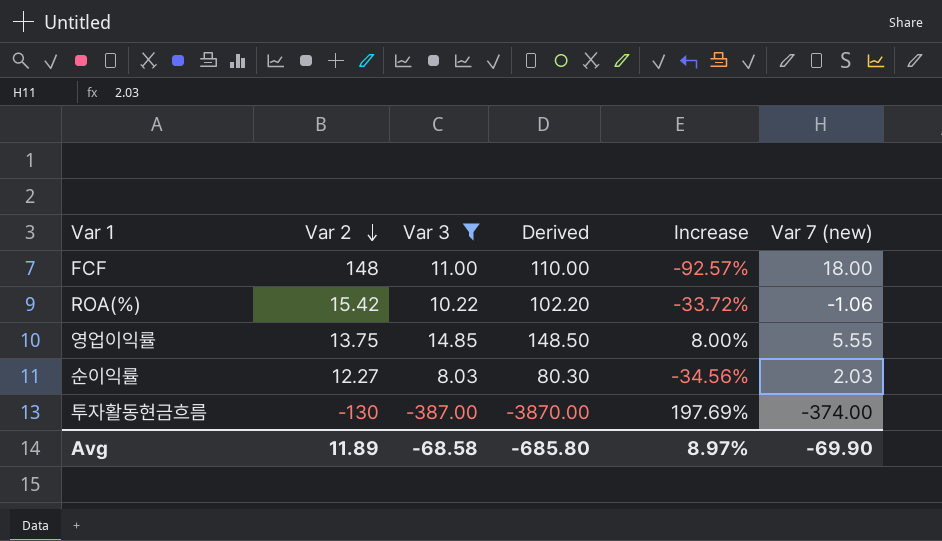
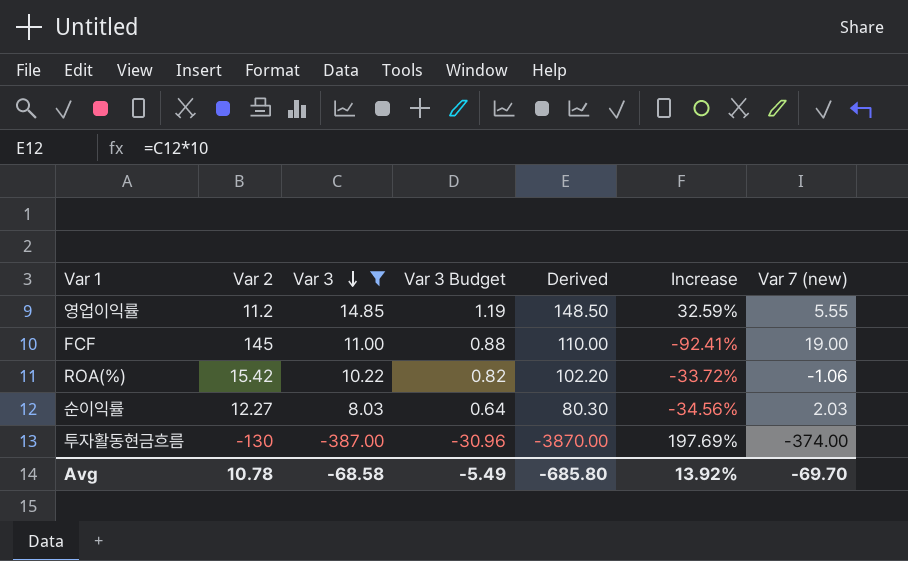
row order: Var 2 descending -> Var 3 descending
column Var 3 Budget | formula: none -> [Var 3] * 0.08
영업이익률 | Var 2: 13.75 -> 11.2
영업이익률 | Increase: 8.00% -> 32.59%
FCF | Var 2: 148 -> 145
FCF | Increase: -92.57% -> -92.41%
FCF | Var 7 (new): 18.00 -> 19.00
Avg | Var 2: 11.89 -> 10.78
Avg | Increase: 8.97% -> 13.92%
Avg | Var 7 (new): -69.90 -> -69.70

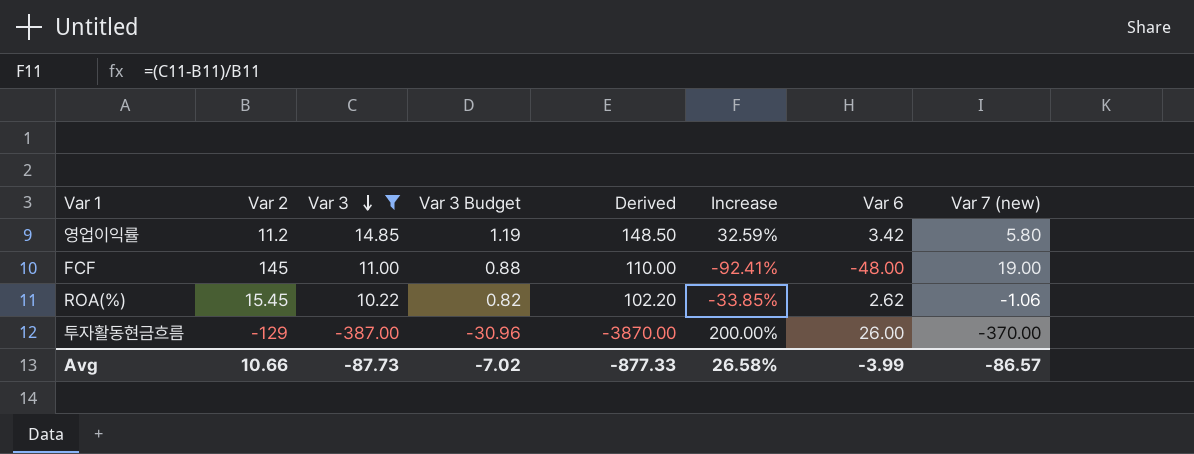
column Var 6 | position: none -> 7
row 순이익률: 12.27 | 8.03 | 0.64 | 80.30 | -34.56% | 2.03 -> none
영업이익률 | Var 7 (new): 5.55 -> 5.80
ROA(%) | Var 2: 15.42 -> 15.45
ROA(%) | Increase: -33.72% -> -33.85%
투자활동현금흐름 | Var 2: -130 -> -129
투자활동현금흐름 | Increase: 197.69% -> 200.00%
투자활동현금흐름 | Var 7 (new): -374.00 -> -370.00
Avg | Var 2: 10.78 -> 10.66
Avg | Var 3: -68.58 -> -87.73
Avg | Var 3 Budget: -5.49 -> -7.02
Avg | Derived: -685.80 -> -877.33
Avg | Increase: 13.92% -> 26.58%
Avg | Var 7 (new): -69.70 -> -86.57

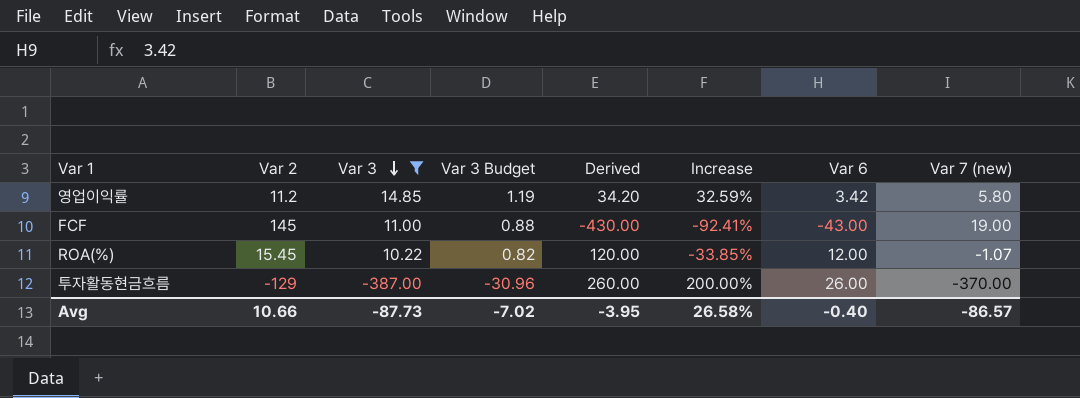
column Derived | formula: [Var 3] * 10 -> [Var 6] * 10
FCF | Var 6: -48.00 -> -43.00
ROA(%) | Var 6: 2.62 -> 12.00
ROA(%) | Var 7 (new): -1.06 -> -1.07
Avg | Derived: -877.33 -> -3.95
Avg | Var 6: -3.99 -> -0.40

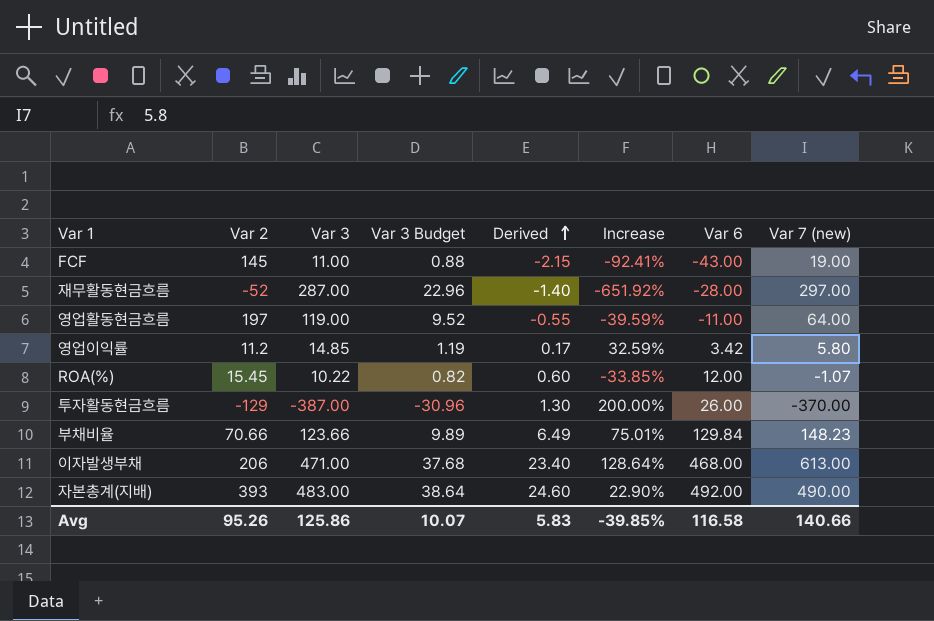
filter: Var 3 <= 14.85 -> none
row order: Var 3 descending -> Derived ascending
column Derived | formula: [Var 6] * 10 -> [Var 6] * 0.05
Avg | Var 2: 10.66 -> 95.26
Avg | Var 3: -87.73 -> 125.86
Avg | Var 3 Budget: -7.02 -> 10.07
Avg | Derived: -3.95 -> 5.83
Avg | Increase: 26.58% -> -39.85%
Avg | Var 6: -0.40 -> 116.58
Avg | Var 7 (new): -86.57 -> 140.66

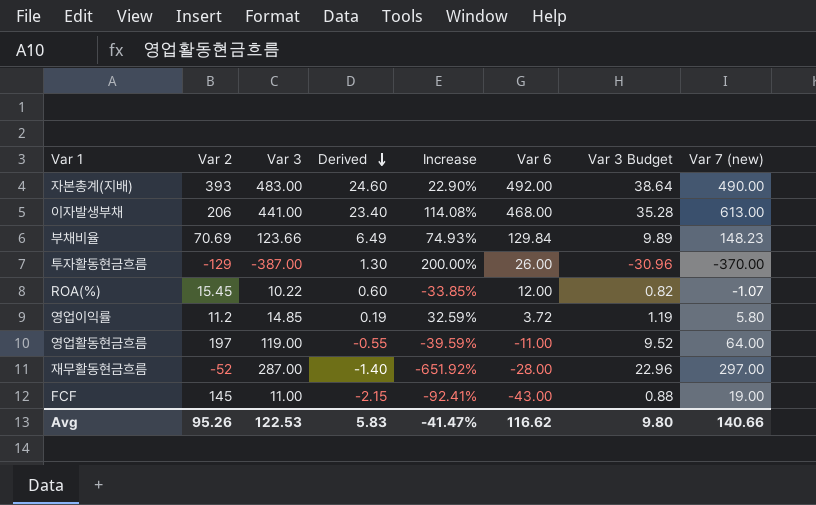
row order: Derived ascending -> Derived descending
column Var 3 Budget | position: 4 -> 7
이자발생부채 | Var 3: 471.00 -> 441.00
이자발생부채 | Increase: 128.64% -> 114.08%
이자발생부채 | Var 3 Budget: 37.68 -> 35.28
부채비율 | Var 2: 70.66 -> 70.69
부채비율 | Increase: 75.01% -> 74.93%
영업이익률 | Derived: 0.17 -> 0.19
영업이익률 | Var 6: 3.42 -> 3.72
Avg | Var 3: 125.86 -> 122.53
Avg | Increase: -39.85% -> -41.47%
Avg | Var 6: 116.58 -> 116.62
Avg | Var 3 Budget: 10.07 -> 9.80

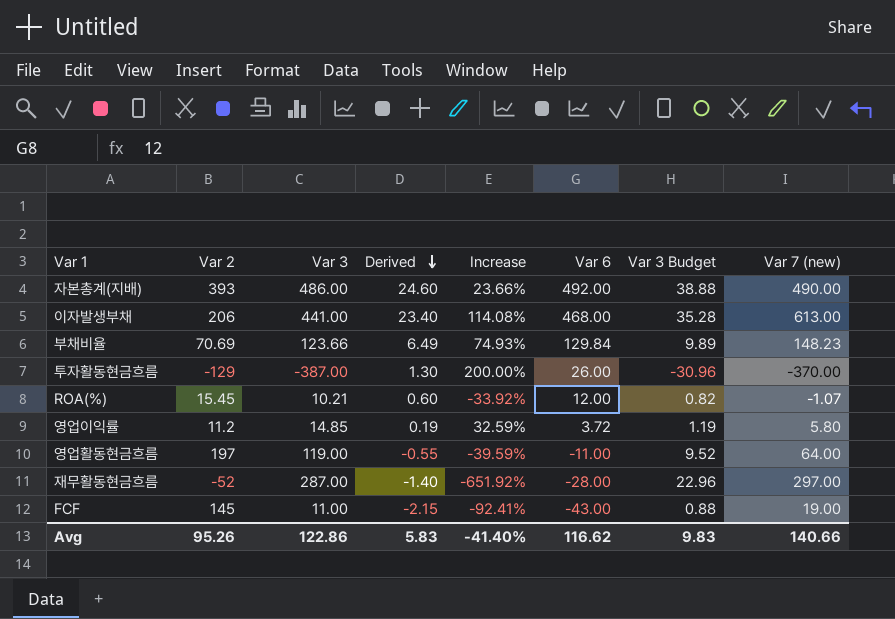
자본총계(지배) | Var 3: 483.00 -> 486.00
자본총계(지배) | Increase: 22.90% -> 23.66%
자본총계(지배) | Var 3 Budget: 38.64 -> 38.88
ROA(%) | Var 3: 10.22 -> 10.21
ROA(%) | Increase: -33.85% -> -33.92%
Avg | Var 3: 122.53 -> 122.86
Avg | Increase: -41.47% -> -41.40%
Avg | Var 3 Budget: 9.80 -> 9.83

